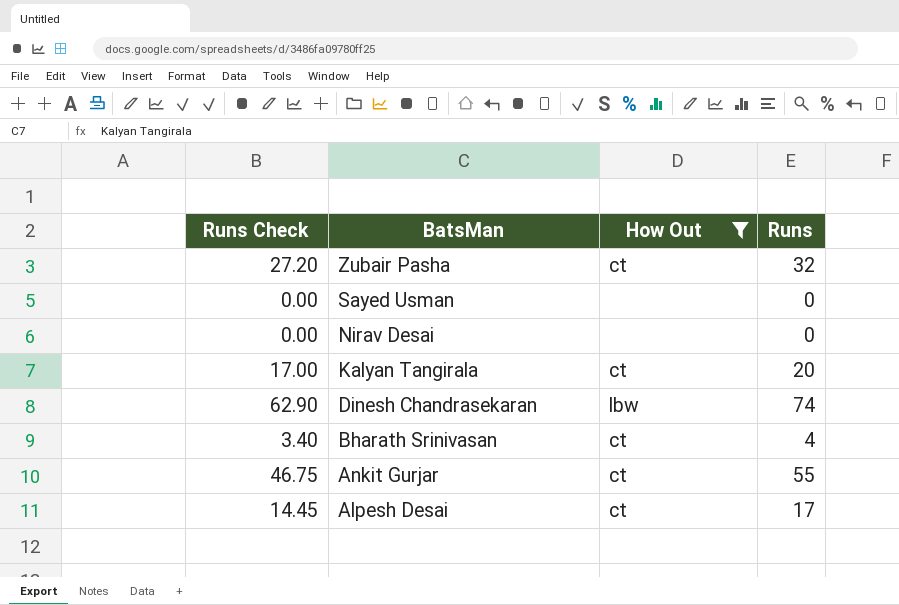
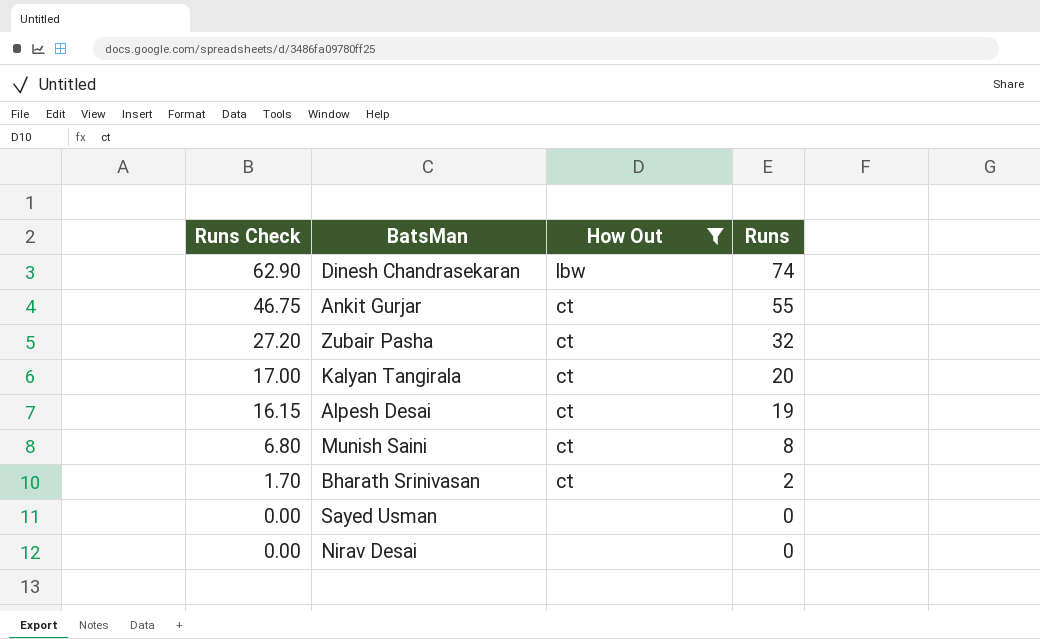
row order: BatsMan descending -> Runs Check descending
Alpesh Desai | Runs Check: 14.45 -> 16.15
Alpesh Desai | Runs: 17 -> 19
row Munish Saini: none -> 6.80 | ct | 8
Bharath Srinivasan | Runs Check: 3.40 -> 1.70
Bharath Srinivasan | Runs: 4 -> 2

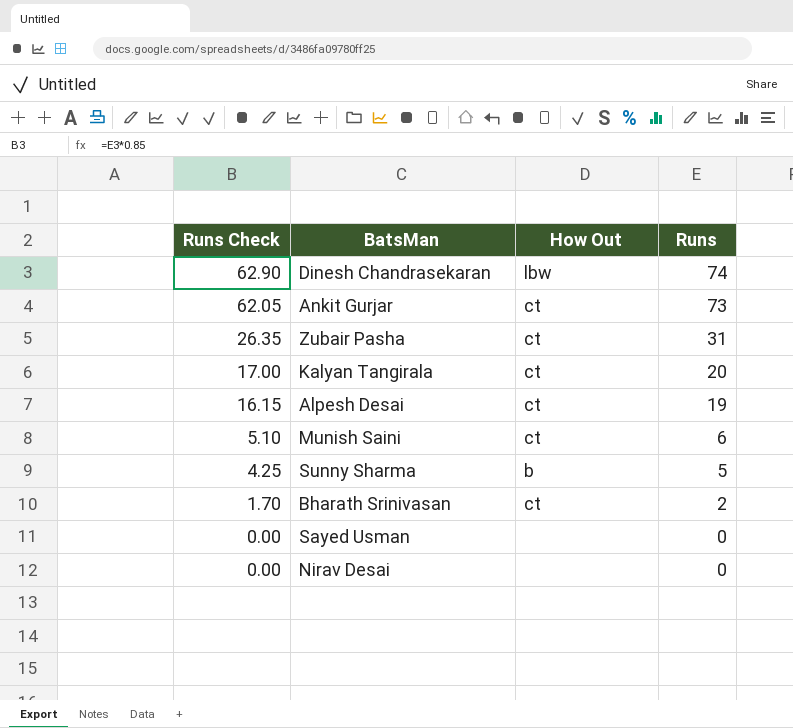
filter: How Out != b -> none
Ankit Gurjar | Runs Check: 46.75 -> 62.05
Ankit Gurjar | Runs: 55 -> 73
Zubair Pasha | Runs Check: 27.20 -> 26.35
Zubair Pasha | Runs: 32 -> 31
Munish Saini | Runs Check: 6.80 -> 5.10
Munish Saini | Runs: 8 -> 6

